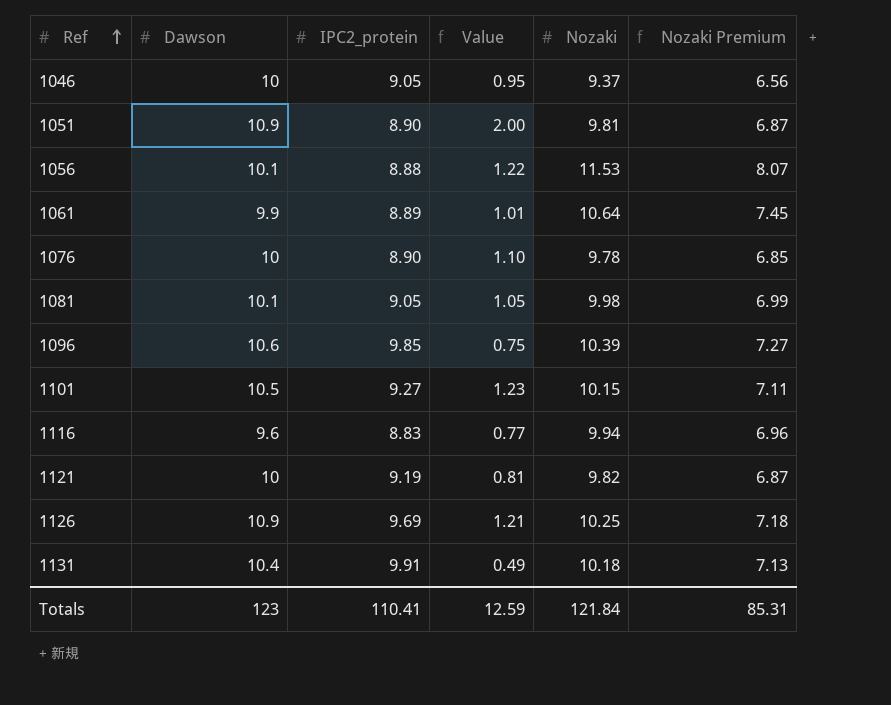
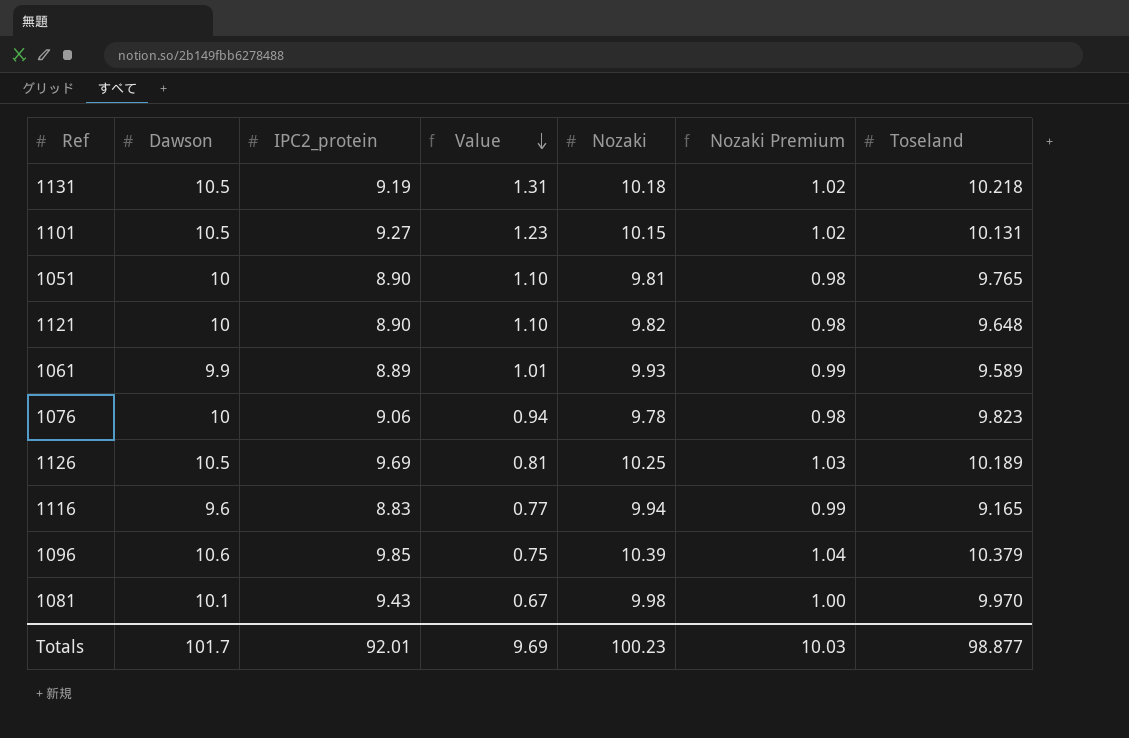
row order: Ref ascending -> Value descending
column Nozaki Premium | formula: [Nozaki] * 0.7 -> [Nozaki] * 0.1
column Toseland | position: none -> 7
row 1046: 10 | 9.05 | 0.95 | 9.37 | 6.56 -> none
row 1056: 10.1 | 8.88 | 1.22 | 11.53 | 8.07 -> none
1131 | Dawson: 10.4 -> 10.5
1131 | IPC2_protein: 9.91 -> 9.19
1131 | Value: 0.49 -> 1.31
1051 | Dawson: 10.9 -> 10
1051 | Value: 2.00 -> 1.10
1121 | IPC2_protein: 9.19 -> 8.90
1121 | Value: 0.81 -> 1.10
1061 | Nozaki: 10.64 -> 9.93
1076 | IPC2_protein: 8.90 -> 9.06
1076 | Value: 1.10 -> 0.94
1126 | Dawson: 10.9 -> 10.5
1126 | Value: 1.21 -> 0.81
1081 | IPC2_protein: 9.05 -> 9.43
1081 | Value: 1.05 -> 0.67
Totals | Dawson: 123 -> 101.7
Totals | IPC2_protein: 110.41 -> 92.01
Totals | Value: 12.59 -> 9.69
Totals | Nozaki: 121.84 -> 100.23
Totals | Nozaki Premium: 85.31 -> 10.03

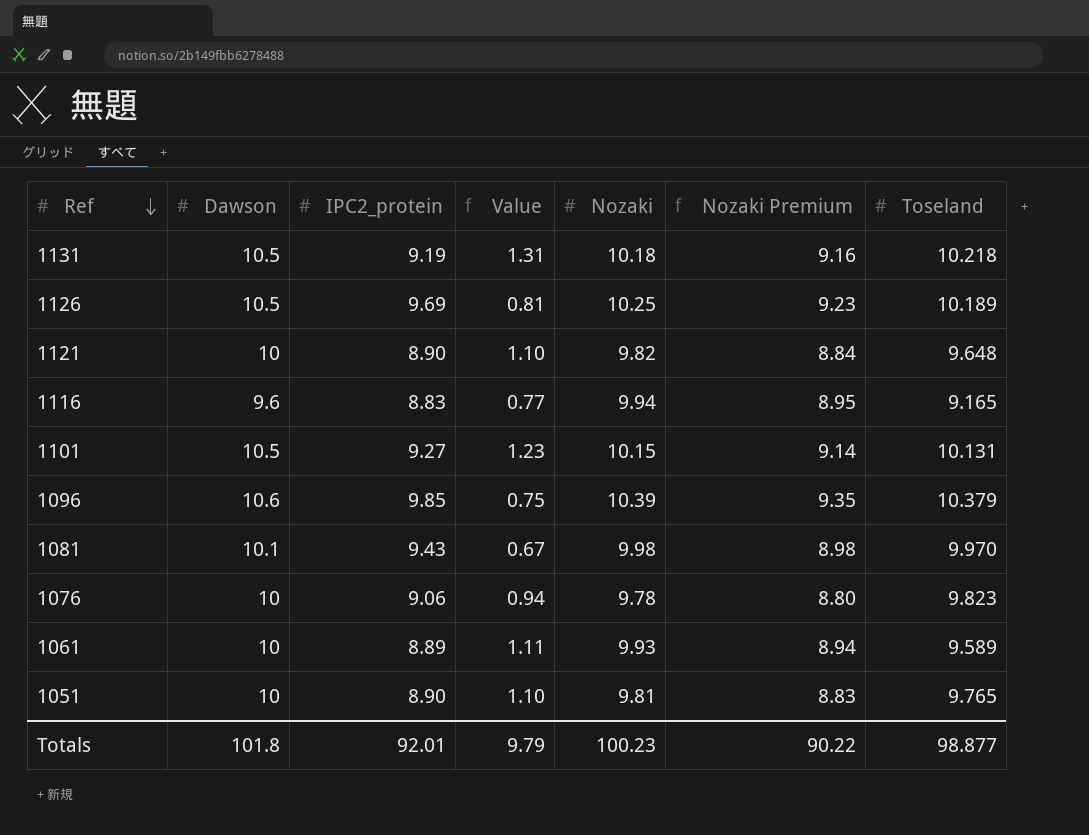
row order: Value descending -> Ref descending
column Nozaki Premium | formula: [Nozaki] * 0.1 -> [Nozaki] * 0.9
1061 | Dawson: 9.9 -> 10
1061 | Value: 1.01 -> 1.11
Totals | Dawson: 101.7 -> 101.8
Totals | Value: 9.69 -> 9.79
Totals | Nozaki Premium: 10.03 -> 90.22

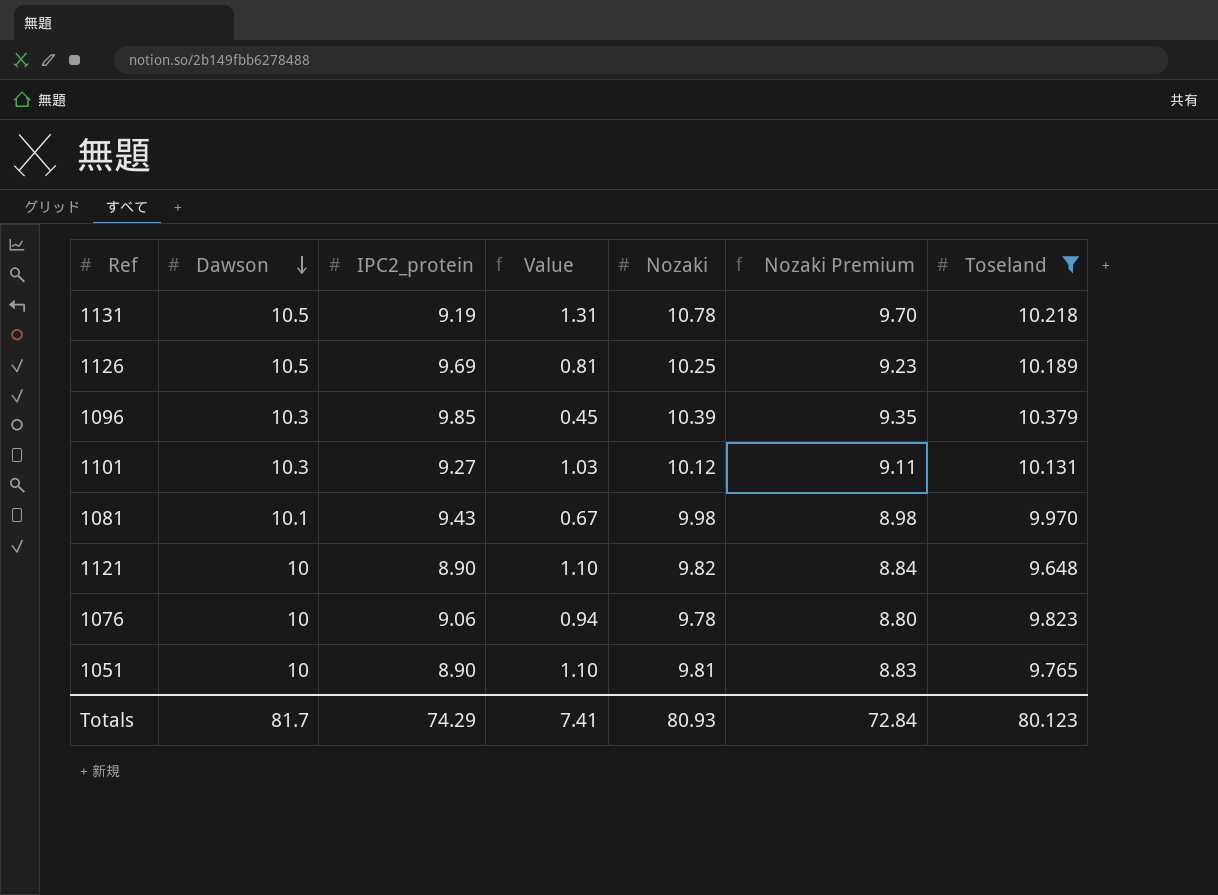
filter: none -> Toseland >= 9.648
row order: Ref descending -> Dawson descending
1131 | Nozaki: 10.18 -> 10.78
1131 | Nozaki Premium: 9.16 -> 9.70
1096 | Dawson: 10.6 -> 10.3
1096 | Value: 0.75 -> 0.45
1101 | Dawson: 10.5 -> 10.3
1101 | Value: 1.23 -> 1.03
1101 | Nozaki: 10.15 -> 10.12
1101 | Nozaki Premium: 9.14 -> 9.11
Totals | Dawson: 101.8 -> 81.7
Totals | IPC2_protein: 92.01 -> 74.29
Totals | Value: 9.79 -> 7.41
Totals | Nozaki: 100.23 -> 80.93
Totals | Nozaki Premium: 90.22 -> 72.84
Totals | Toseland: 98.877 -> 80.123

